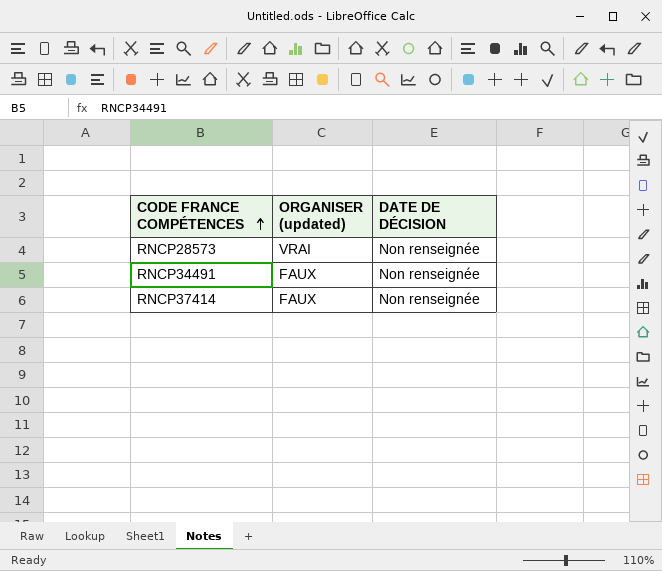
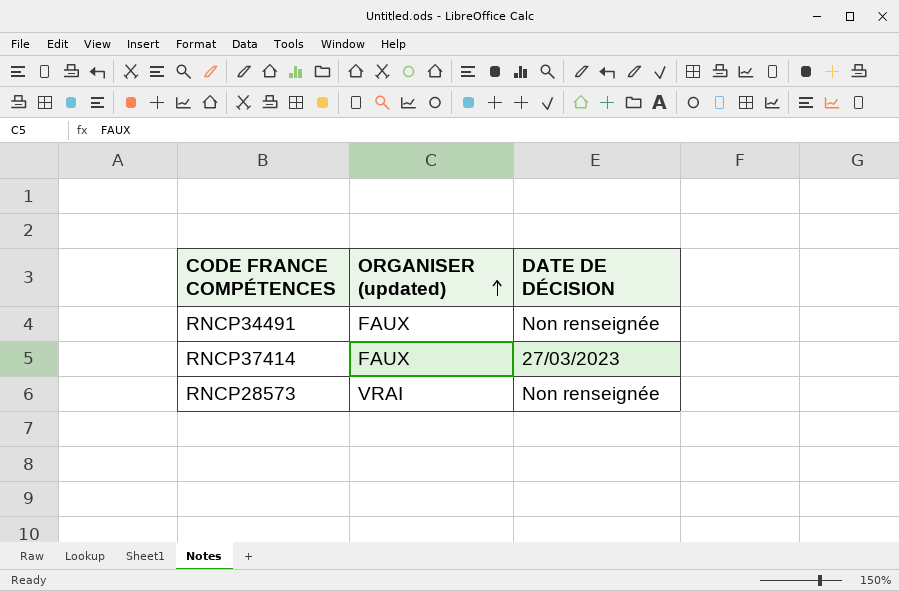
row order: CODE FRANCE COMPÉTENCES ascending -> ORGANISER (updated) ascending
RNCP37414 | DATE DE DÉCISION: Non renseignée -> 27/03/2023

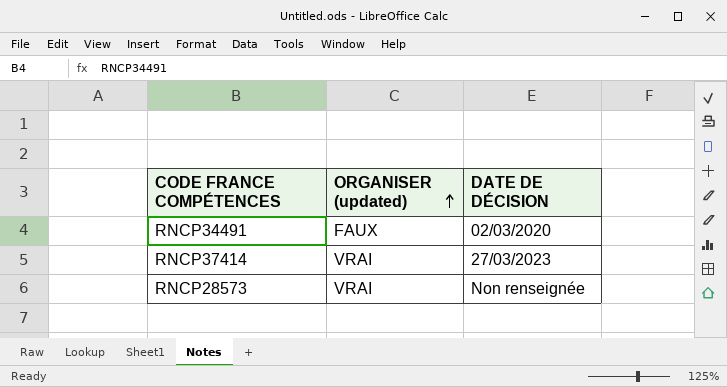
RNCP34491 | DATE DE DÉCISION: Non renseignée -> 02/03/2020
RNCP37414 | ORGANISER (updated): FAUX -> VRAI

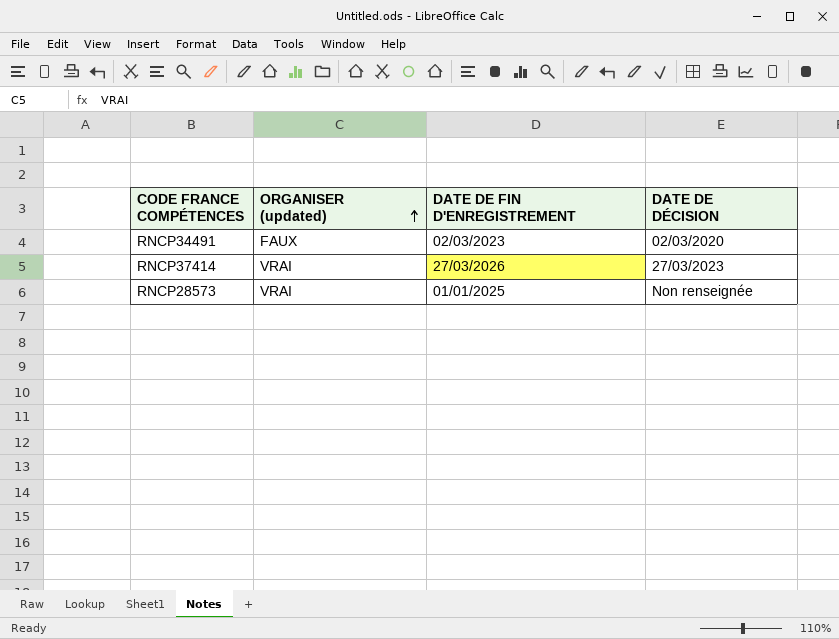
column DATE DE FIN D'ENREGISTREMENT | position: none -> 3

